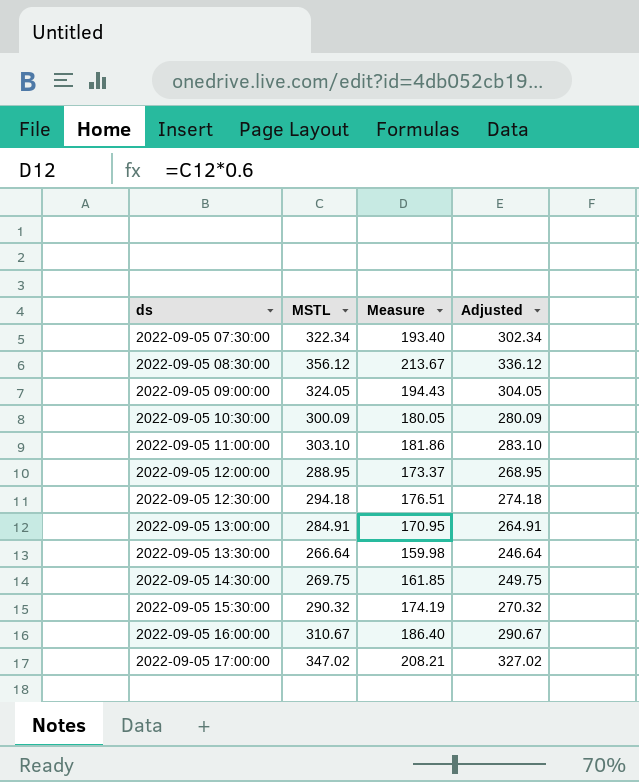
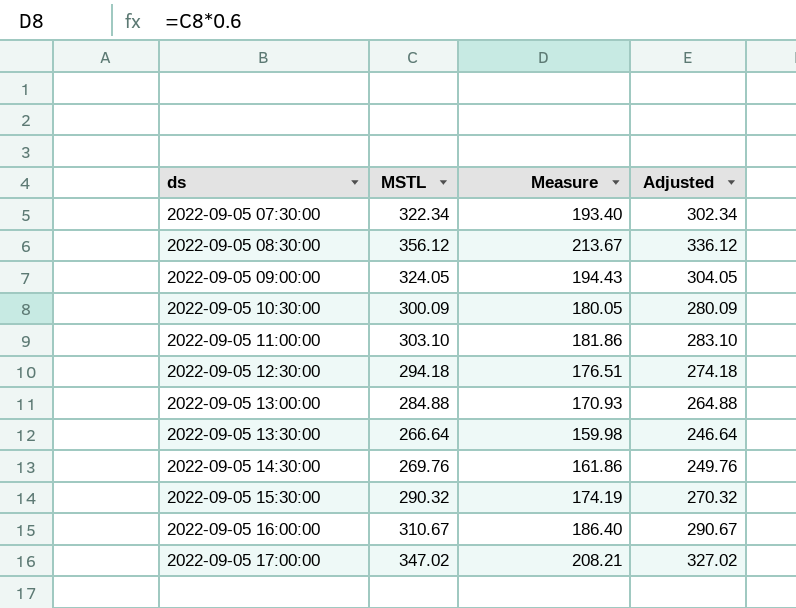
row 2022-09-05 12:00:00: 288.95 | 173.37 | 268.95 -> none
2022-09-05 13:00:00 | MSTL: 284.91 -> 284.88
2022-09-05 13:00:00 | Measure: 170.95 -> 170.93
2022-09-05 13:00:00 | Adjusted: 264.91 -> 264.88
2022-09-05 14:30:00 | MSTL: 269.75 -> 269.76
2022-09-05 14:30:00 | Measure: 161.85 -> 161.86
2022-09-05 14:30:00 | Adjusted: 249.75 -> 249.76

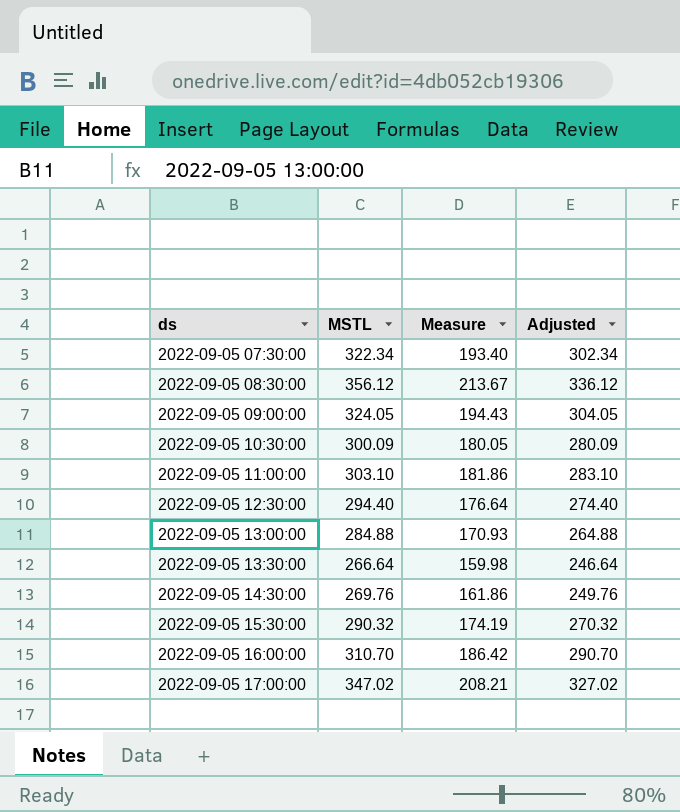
2022-09-05 12:30:00 | MSTL: 294.18 -> 294.40
2022-09-05 12:30:00 | Measure: 176.51 -> 176.64
2022-09-05 12:30:00 | Adjusted: 274.18 -> 274.40
2022-09-05 16:00:00 | MSTL: 310.67 -> 310.70
2022-09-05 16:00:00 | Measure: 186.40 -> 186.42
2022-09-05 16:00:00 | Adjusted: 290.67 -> 290.70

